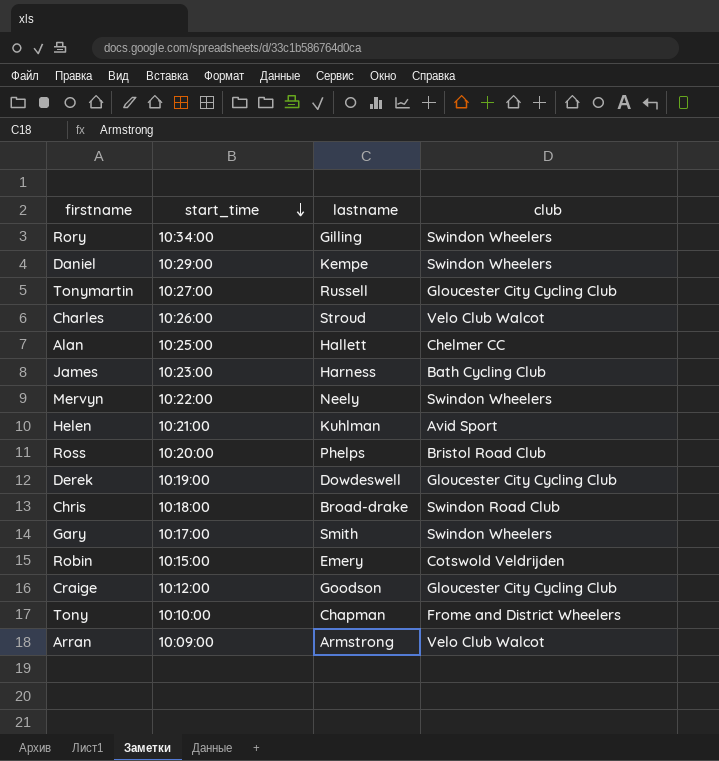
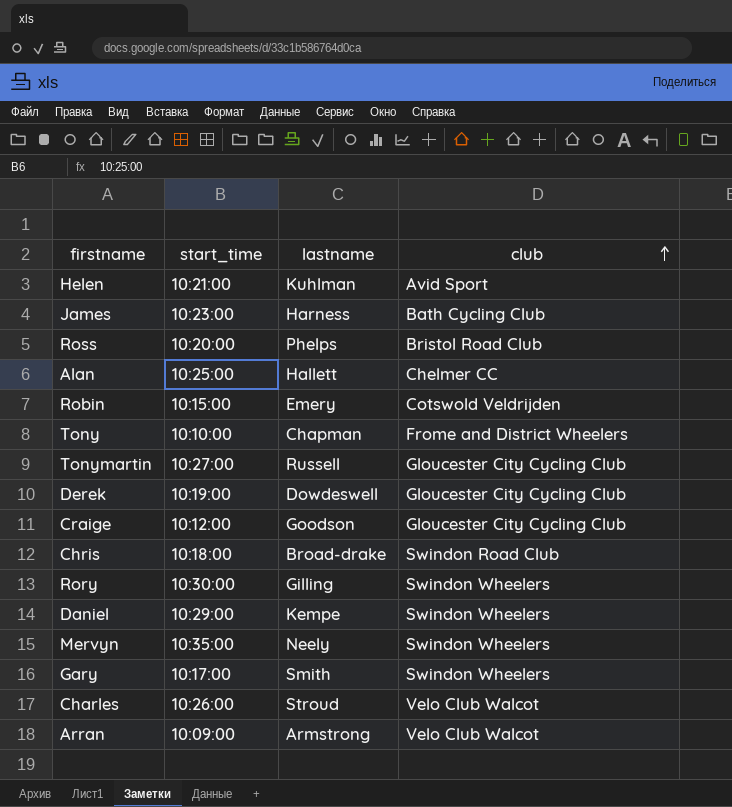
row order: start_time descending -> club ascending
Rory | start_time: 10:34:00 -> 10:30:00
Mervyn | start_time: 10:22:00 -> 10:35:00

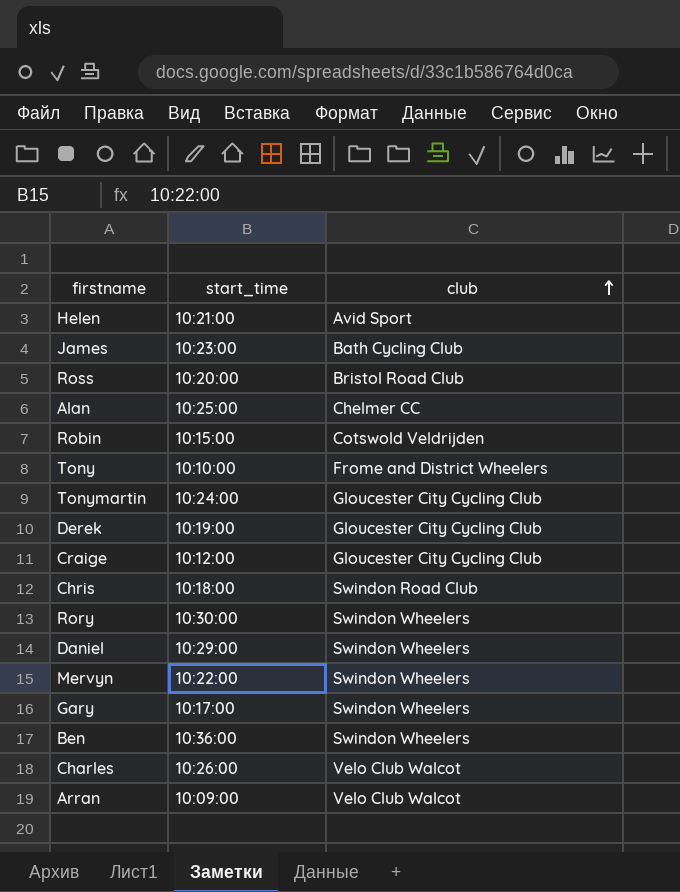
column lastname | position: 3 -> none
Tonymartin | start_time: 10:27:00 -> 10:24:00
Mervyn | start_time: 10:35:00 -> 10:22:00
row Ben: none -> 10:36:00 | Swindon Wheelers

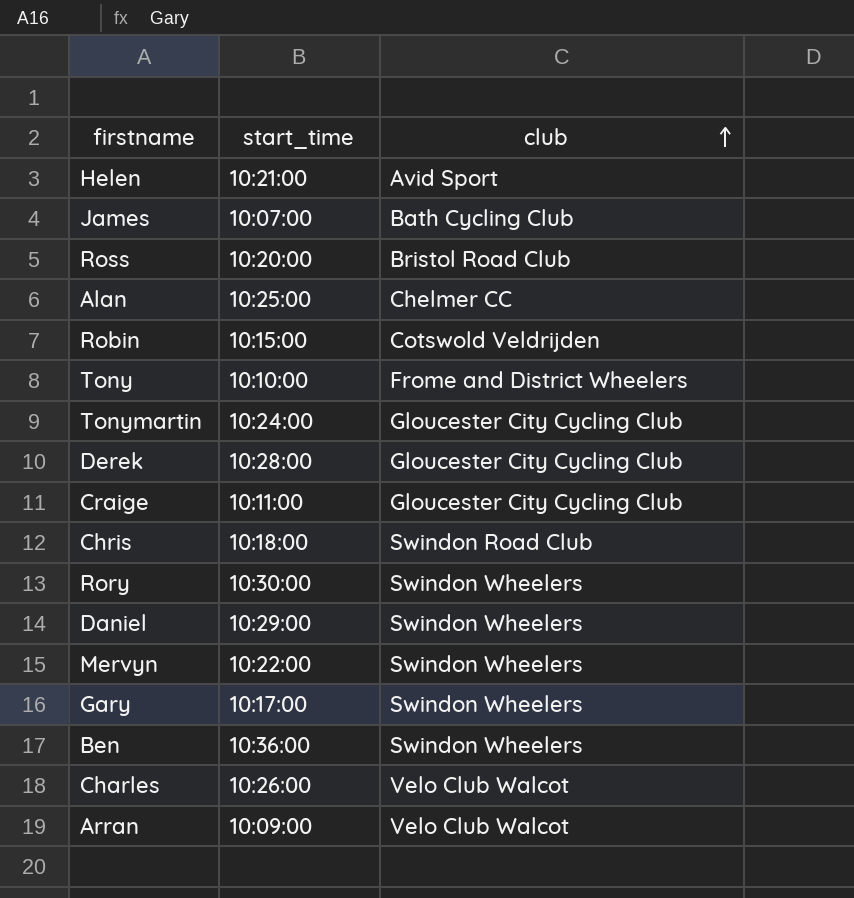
James | start_time: 10:23:00 -> 10:07:00
Derek | start_time: 10:19:00 -> 10:28:00
Craige | start_time: 10:12:00 -> 10:11:00

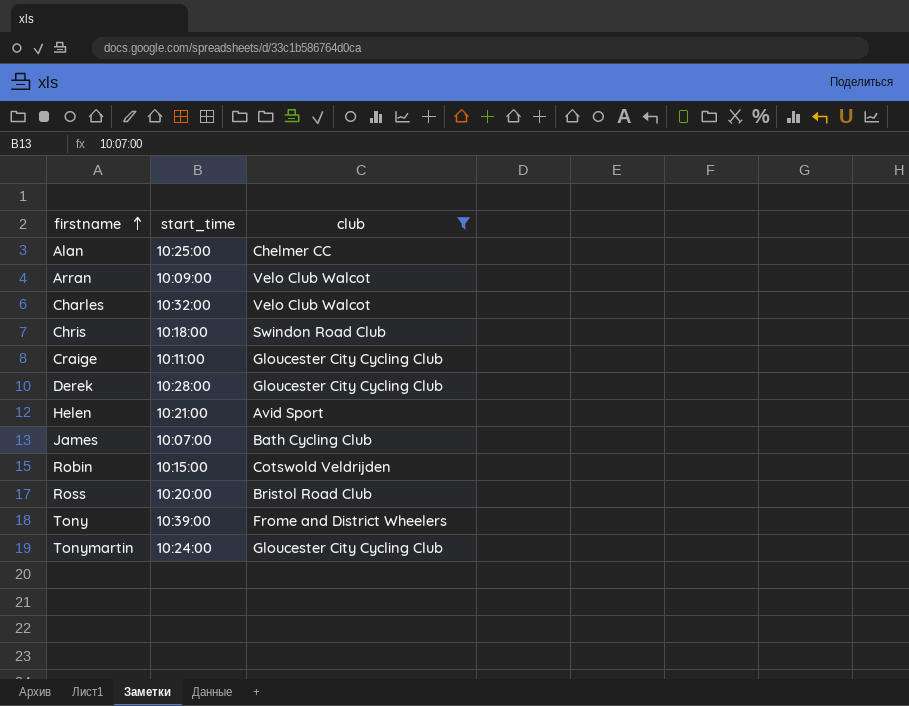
filter: none -> club != Swindon Wheelers
row order: club ascending -> firstname ascending
Charles | start_time: 10:26:00 -> 10:32:00
Tony | start_time: 10:10:00 -> 10:39:00

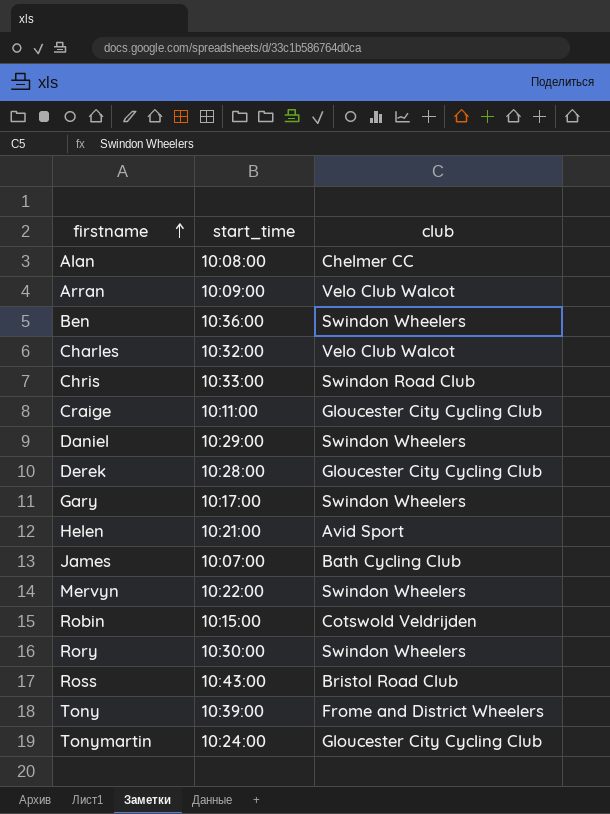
filter: club != Swindon Wheelers -> none
Alan | start_time: 10:25:00 -> 10:08:00
Chris | start_time: 10:18:00 -> 10:33:00
Ross | start_time: 10:20:00 -> 10:43:00

